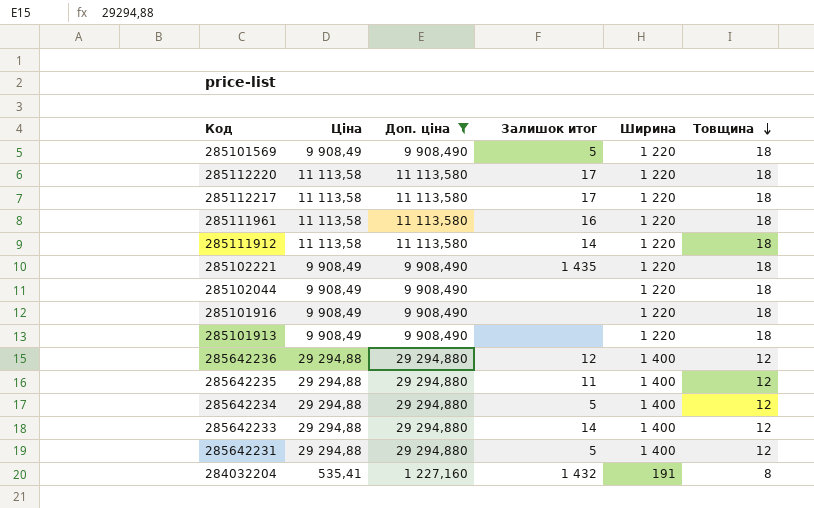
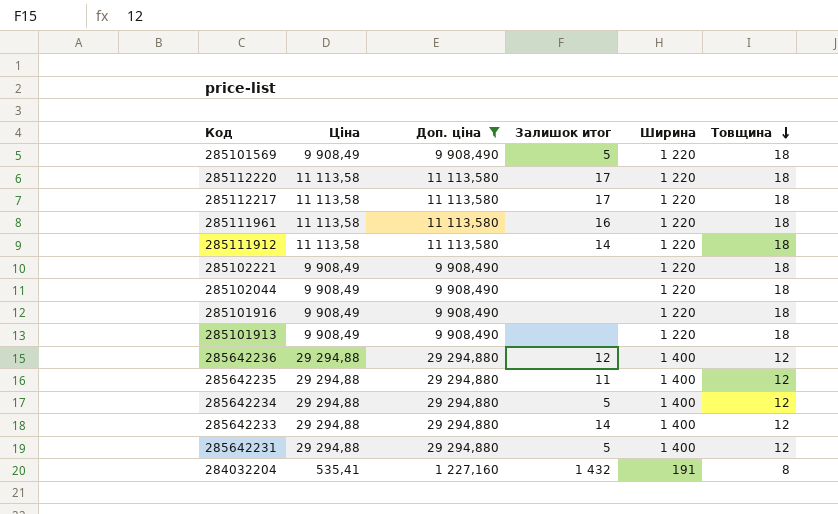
285102221 | Залишок итог: 1 435 -> none

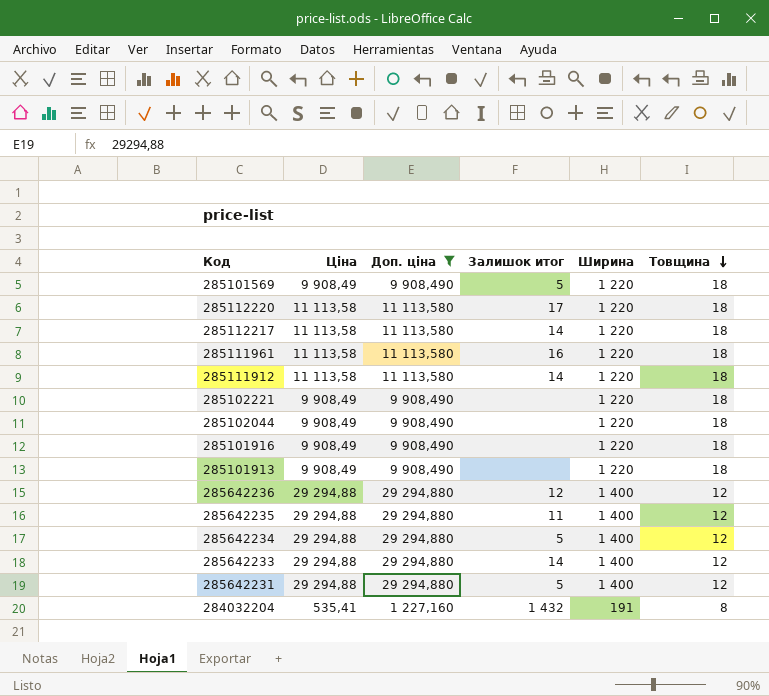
285112217 | Залишок итог: 17 -> 14

